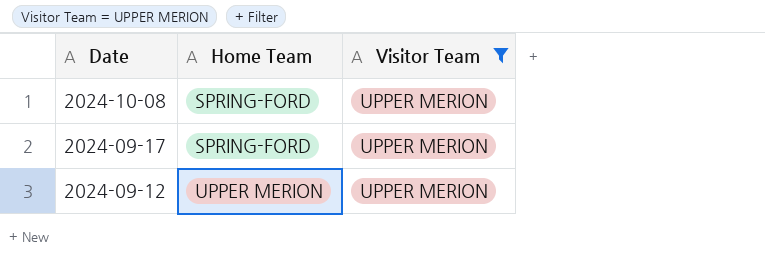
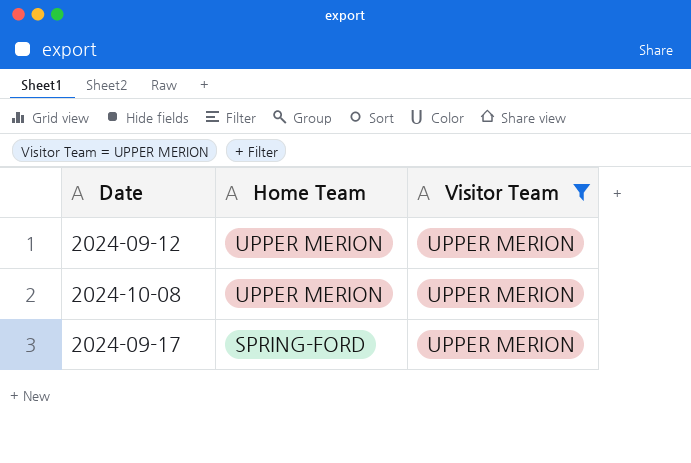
row order: Date descending -> Home Team descending
2024-10-08 | Home Team: SPRING-FORD -> UPPER MERION

